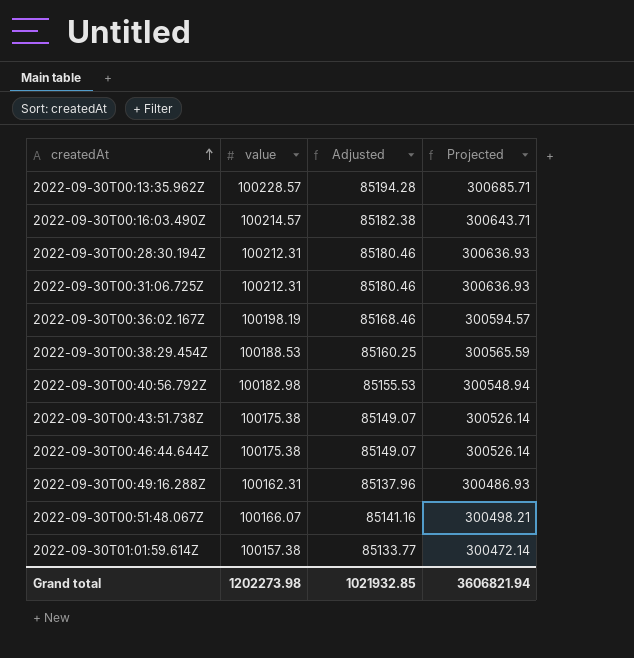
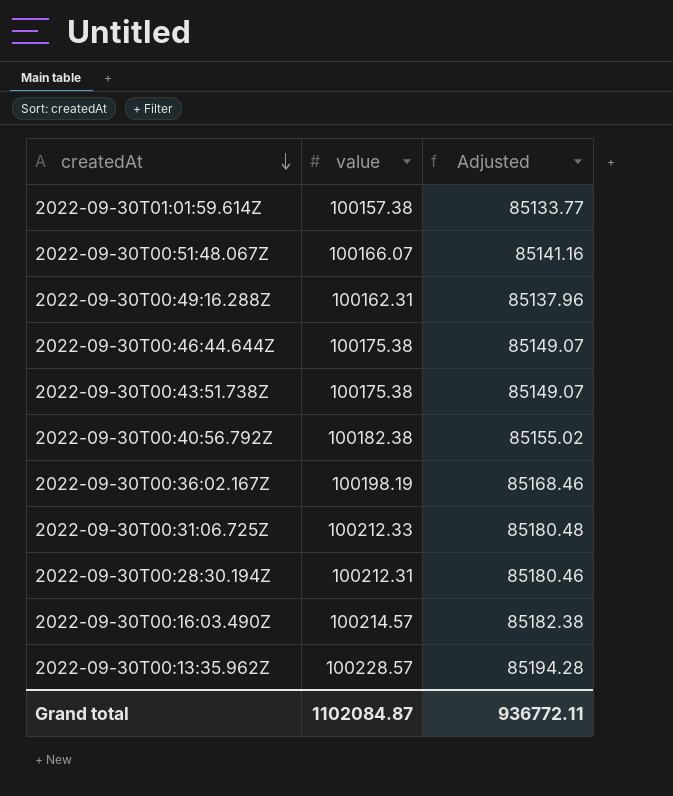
row order: createdAt ascending -> createdAt descending
column Projected | formula: [value] * 3 -> none
row 2022-09-30T00:38:29.454Z: 100188.53 | 85160.25 | 300565.59 -> none
2022-09-30T00:40:56.792Z | value: 100182.98 -> 100182.38
2022-09-30T00:40:56.792Z | Adjusted: 85155.53 -> 85155.02
2022-09-30T00:31:06.725Z | value: 100212.31 -> 100212.33
2022-09-30T00:31:06.725Z | Adjusted: 85180.46 -> 85180.48
Grand total | value: 1202273.98 -> 1102084.87
Grand total | Adjusted: 1021932.85 -> 936772.11

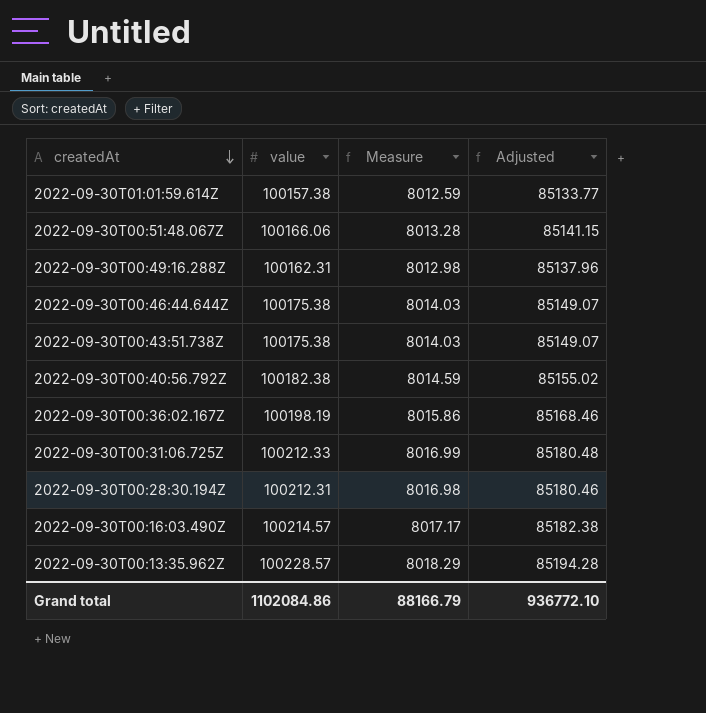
column Measure | formula: none -> [value] * 0.08
2022-09-30T00:51:48.067Z | value: 100166.07 -> 100166.06
2022-09-30T00:51:48.067Z | Adjusted: 85141.16 -> 85141.15
Grand total | value: 1102084.87 -> 1102084.86
Grand total | Adjusted: 936772.11 -> 936772.10

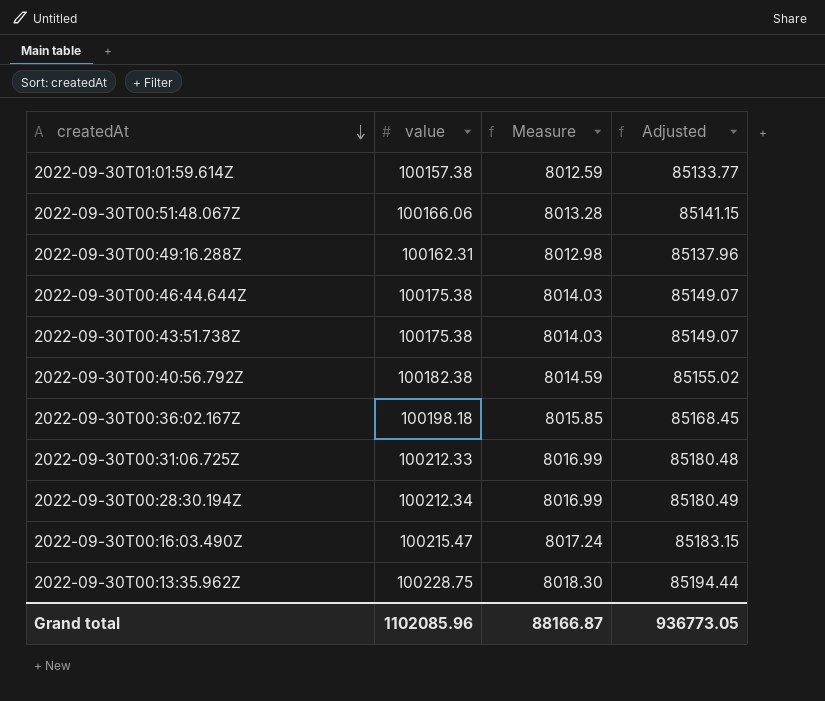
2022-09-30T00:36:02.167Z | value: 100198.19 -> 100198.18
2022-09-30T00:36:02.167Z | Measure: 8015.86 -> 8015.85
2022-09-30T00:36:02.167Z | Adjusted: 85168.46 -> 85168.45
2022-09-30T00:28:30.194Z | value: 100212.31 -> 100212.34
2022-09-30T00:28:30.194Z | Measure: 8016.98 -> 8016.99
2022-09-30T00:28:30.194Z | Adjusted: 85180.46 -> 85180.49
2022-09-30T00:16:03.490Z | value: 100214.57 -> 100215.47
2022-09-30T00:16:03.490Z | Measure: 8017.17 -> 8017.24
2022-09-30T00:16:03.490Z | Adjusted: 85182.38 -> 85183.15
2022-09-30T00:13:35.962Z | value: 100228.57 -> 100228.75
2022-09-30T00:13:35.962Z | Measure: 8018.29 -> 8018.30
2022-09-30T00:13:35.962Z | Adjusted: 85194.28 -> 85194.44
Grand total | value: 1102084.86 -> 1102085.96
Grand total | Measure: 88166.79 -> 88166.87
Grand total | Adjusted: 936772.10 -> 936773.05

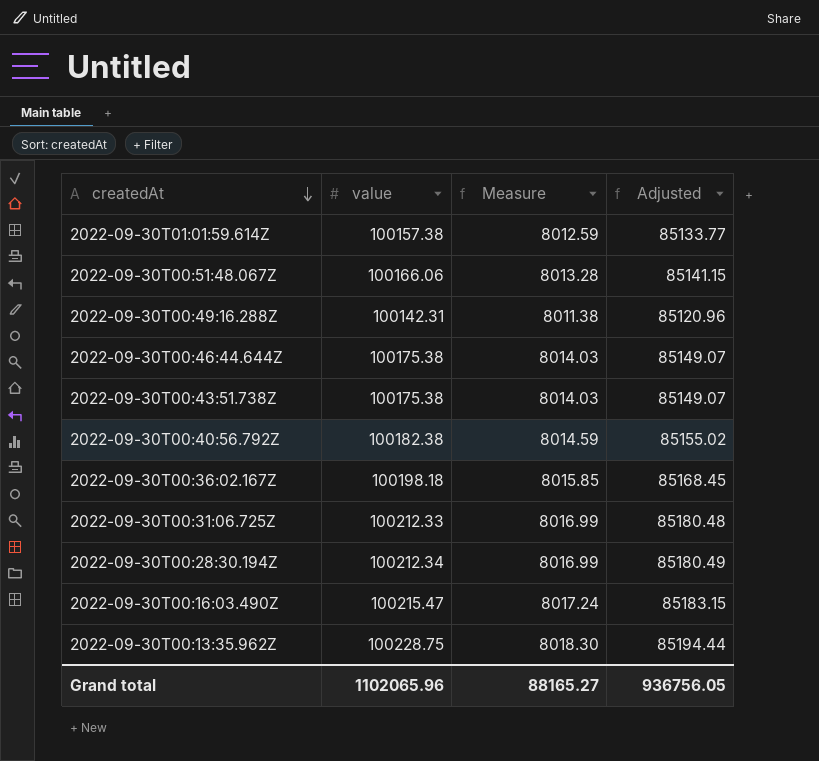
2022-09-30T00:49:16.288Z | value: 100162.31 -> 100142.31
2022-09-30T00:49:16.288Z | Measure: 8012.98 -> 8011.38
2022-09-30T00:49:16.288Z | Adjusted: 85137.96 -> 85120.96
Grand total | value: 1102085.96 -> 1102065.96
Grand total | Measure: 88166.87 -> 88165.27
Grand total | Adjusted: 936773.05 -> 936756.05

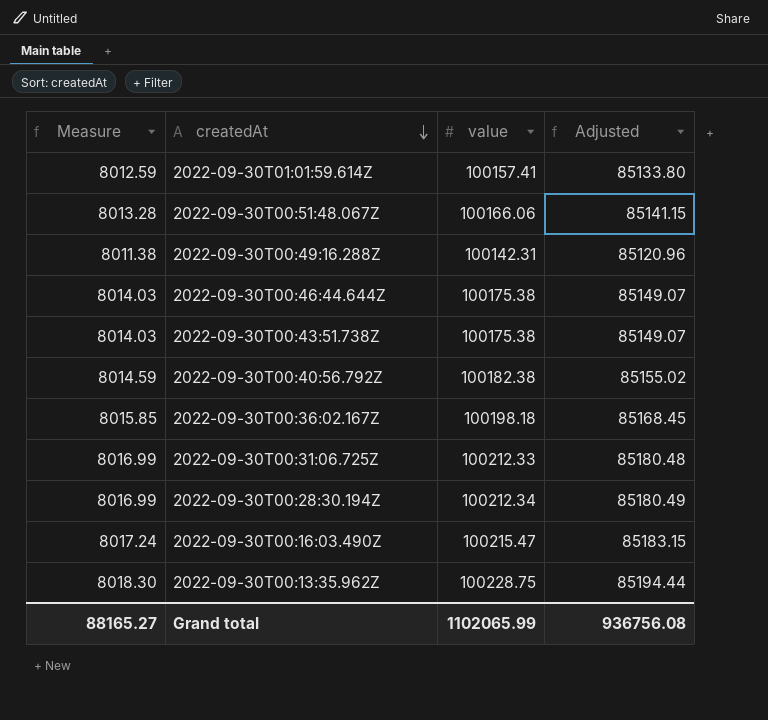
column Measure | position: 3 -> 1
2022-09-30T01:01:59.614Z | value: 100157.38 -> 100157.41
2022-09-30T01:01:59.614Z | Adjusted: 85133.77 -> 85133.80
Grand total | value: 1102065.96 -> 1102065.99
Grand total | Adjusted: 936756.05 -> 936756.08

